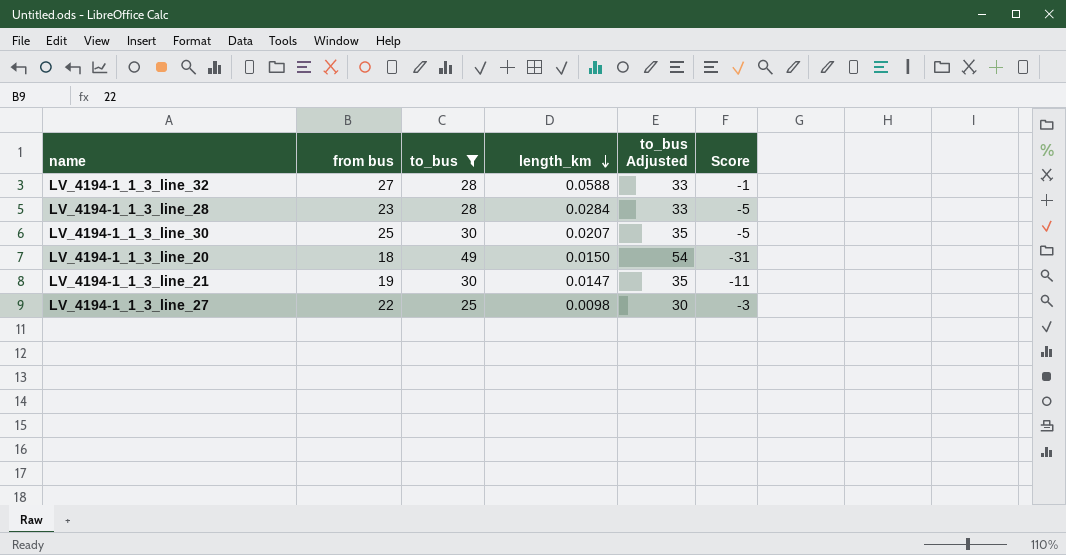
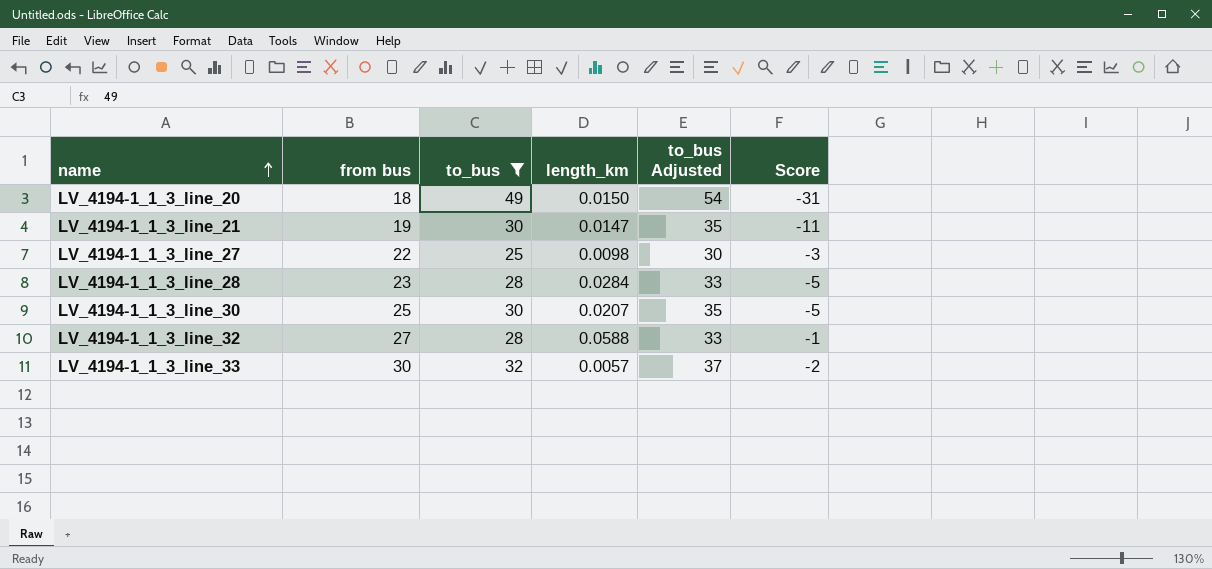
row order: length_km descending -> name ascending
row LV_4194-1_1_3_line_33: none -> 30 | 32 | 0.0057 | 37 | -2

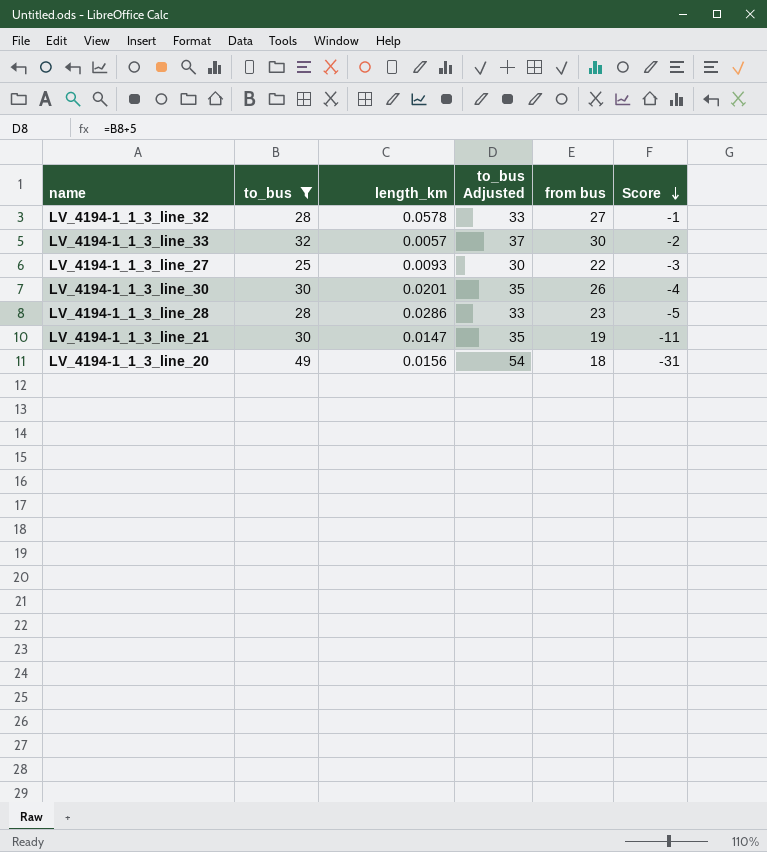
row order: name ascending -> Score descending
column from bus | position: 2 -> 5
LV_4194-1_1_3_line_32 | length_km: 0.0588 -> 0.0578
LV_4194-1_1_3_line_27 | length_km: 0.0098 -> 0.0093
LV_4194-1_1_3_line_30 | length_km: 0.0207 -> 0.0201
LV_4194-1_1_3_line_30 | from bus: 25 -> 26
LV_4194-1_1_3_line_30 | Score: -5 -> -4
LV_4194-1_1_3_line_28 | length_km: 0.0284 -> 0.0286
LV_4194-1_1_3_line_20 | length_km: 0.0150 -> 0.0156

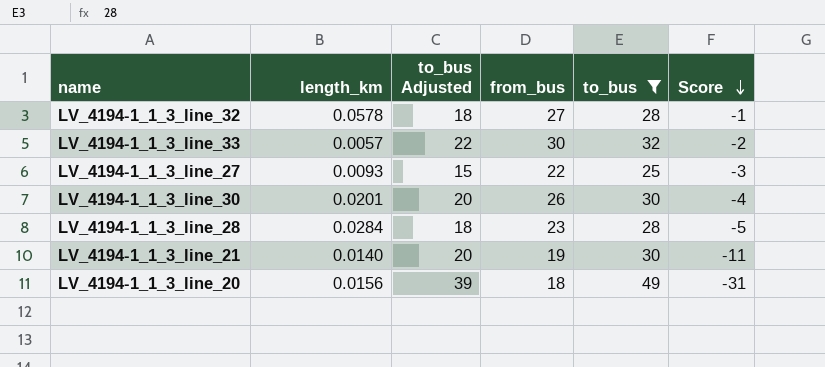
column to_bus Adjusted | formula: [to_bus] + 5 -> [to_bus] - 10
column name: from bus -> from_bus
column to_bus | position: 2 -> 5
LV_4194-1_1_3_line_28 | length_km: 0.0286 -> 0.0284
LV_4194-1_1_3_line_21 | length_km: 0.0147 -> 0.0140

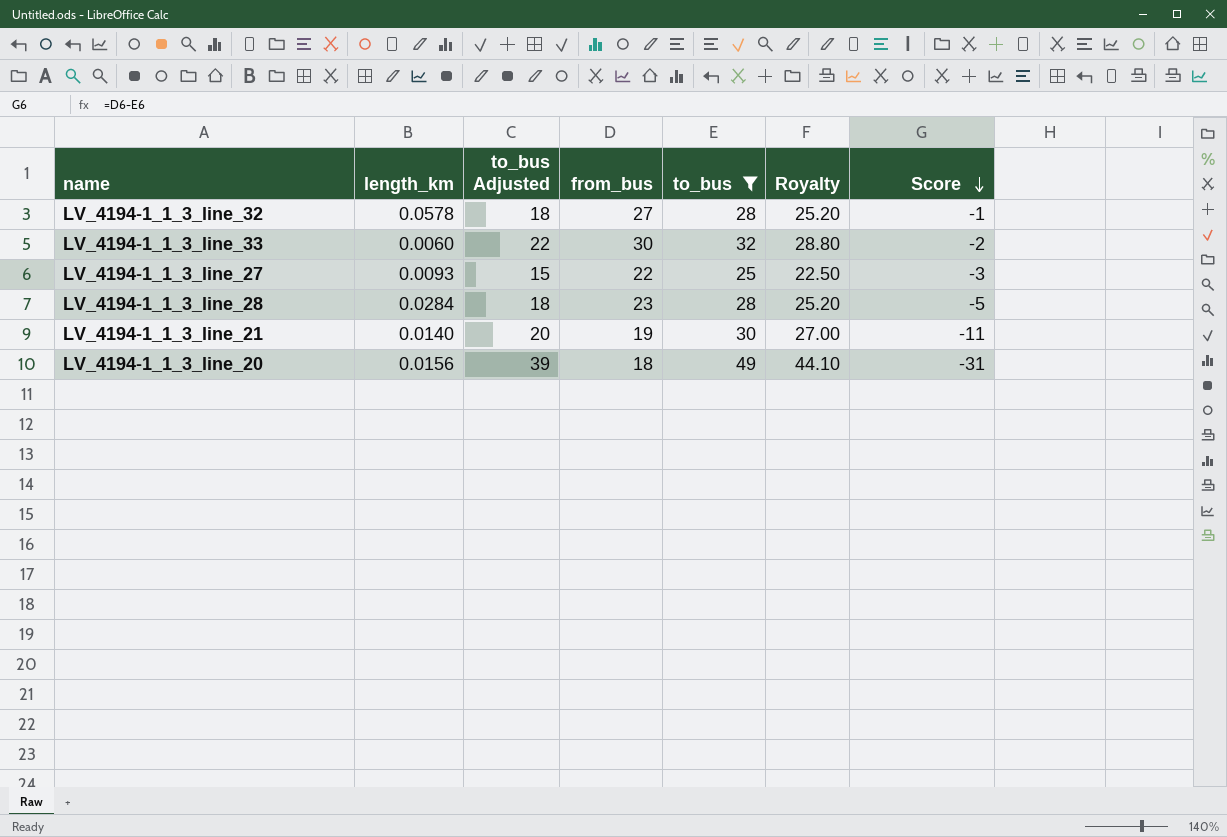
column Royalty | formula: none -> [to_bus] * 0.9
row LV_4194-1_1_3_line_30: 0.0201 | 20 | 26 | 30 | -4 -> none
LV_4194-1_1_3_line_33 | length_km: 0.0057 -> 0.0060

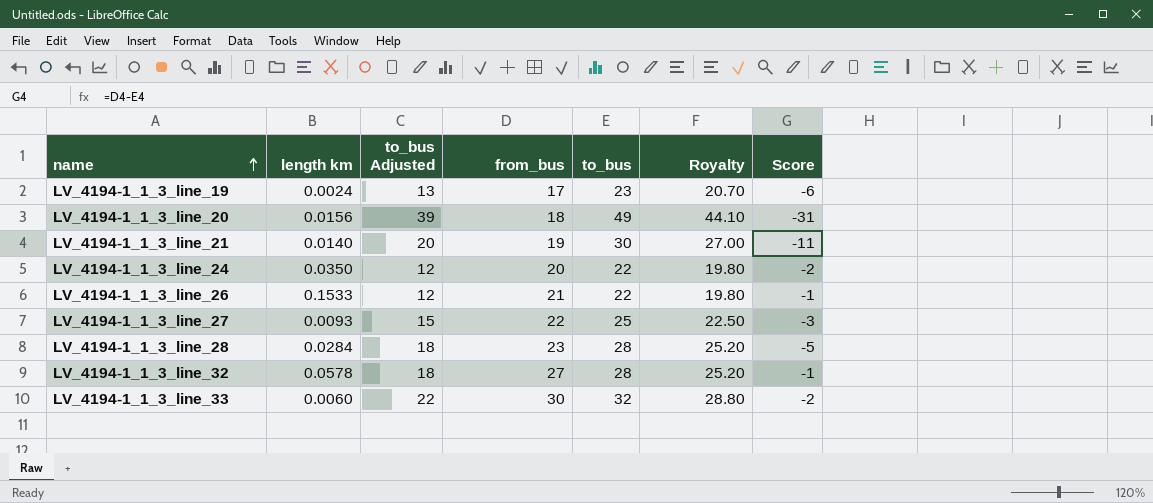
filter: to_bus >= 25 -> none
row order: Score descending -> name ascending
column name: length_km -> length km

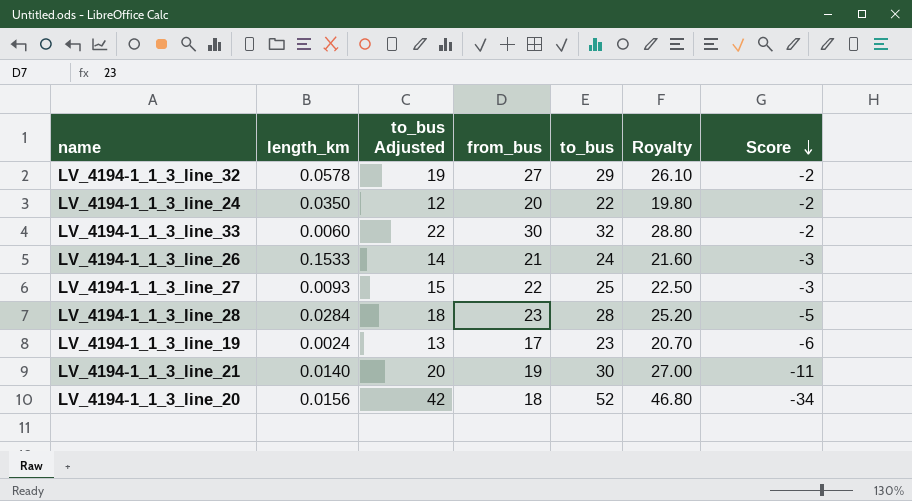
row order: name ascending -> Score descending
column name: length km -> length_km
LV_4194-1_1_3_line_32 | to_bus Adjusted: 18 -> 19
LV_4194-1_1_3_line_32 | to_bus: 28 -> 29
LV_4194-1_1_3_line_32 | Royalty: 25.20 -> 26.10
LV_4194-1_1_3_line_32 | Score: -1 -> -2
LV_4194-1_1_3_line_26 | to_bus Adjusted: 12 -> 14
LV_4194-1_1_3_line_26 | to_bus: 22 -> 24
LV_4194-1_1_3_line_26 | Royalty: 19.80 -> 21.60
LV_4194-1_1_3_line_26 | Score: -1 -> -3
LV_4194-1_1_3_line_20 | to_bus Adjusted: 39 -> 42
LV_4194-1_1_3_line_20 | to_bus: 49 -> 52
LV_4194-1_1_3_line_20 | Royalty: 44.10 -> 46.80
LV_4194-1_1_3_line_20 | Score: -31 -> -34

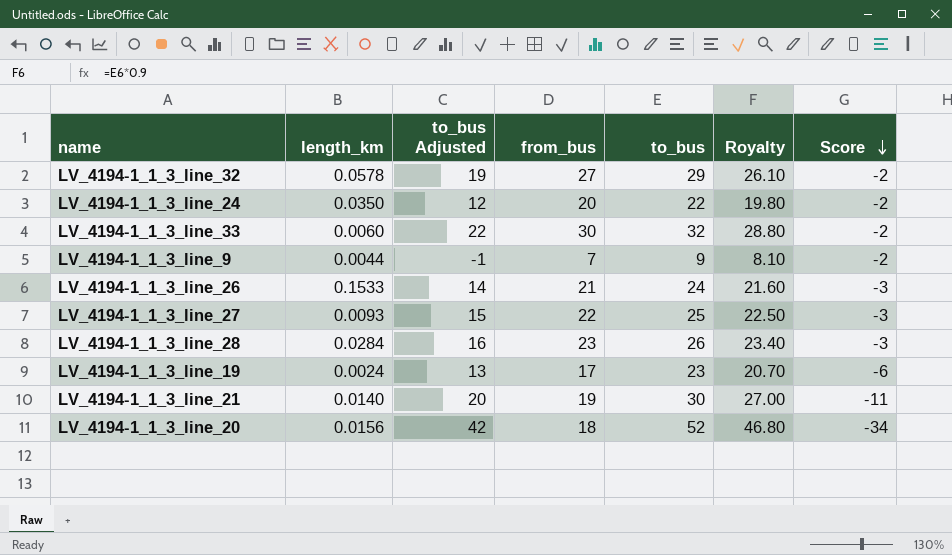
row LV_4194-1_1_3_line_9: none -> 0.0044 | -1 | 7 | 9 | 8.10 | -2
LV_4194-1_1_3_line_28 | to_bus Adjusted: 18 -> 16
LV_4194-1_1_3_line_28 | to_bus: 28 -> 26
LV_4194-1_1_3_line_28 | Royalty: 25.20 -> 23.40
LV_4194-1_1_3_line_28 | Score: -5 -> -3

